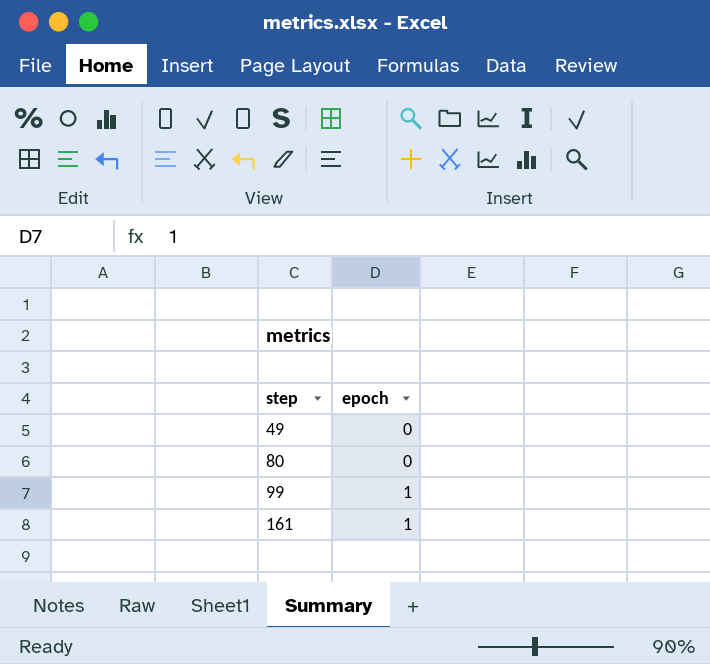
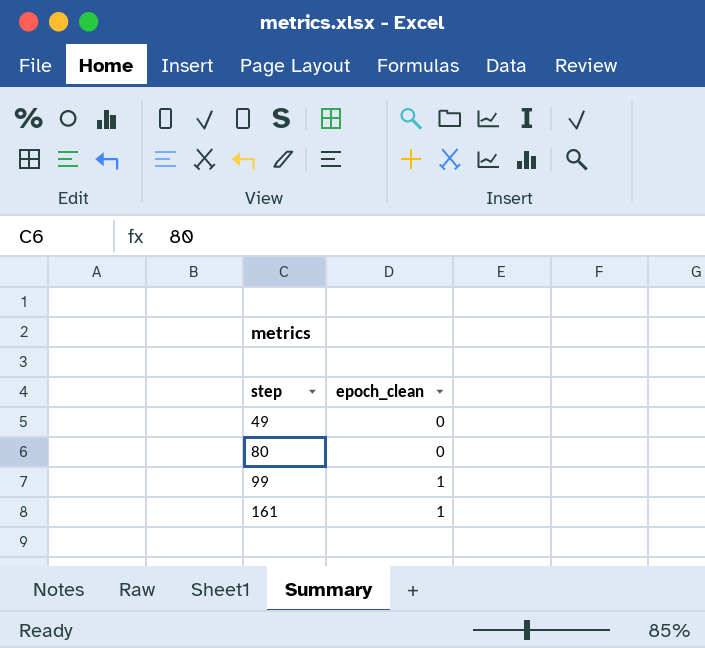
column name: epoch -> epoch_clean

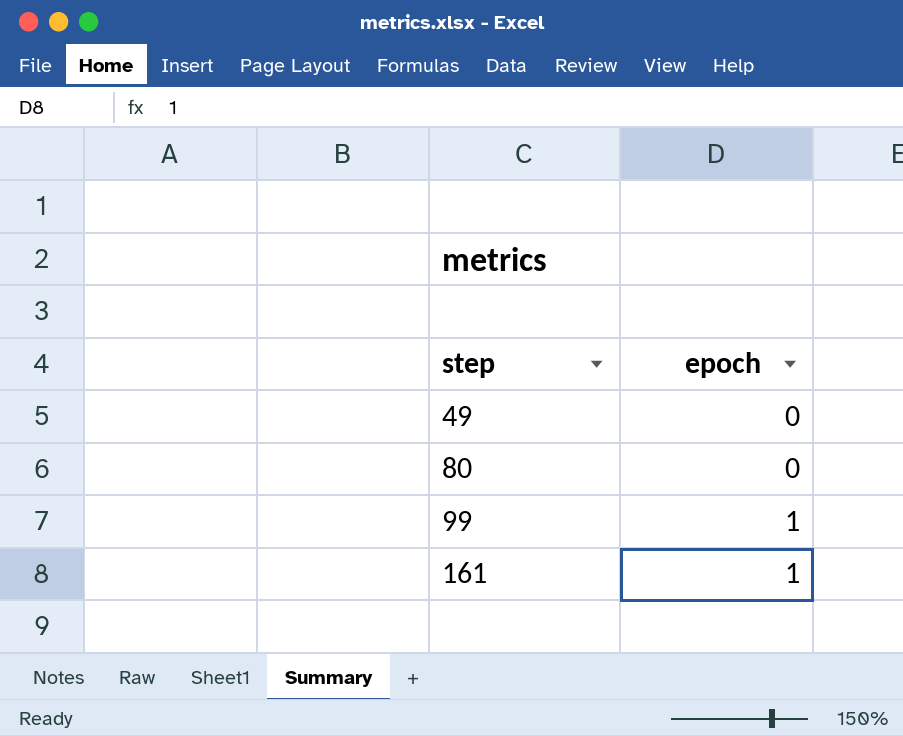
column name: epoch_clean -> epoch

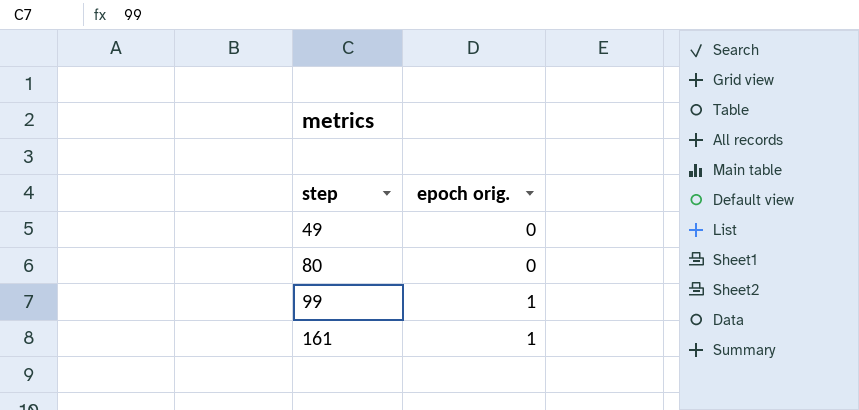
column name: epoch -> epoch orig.

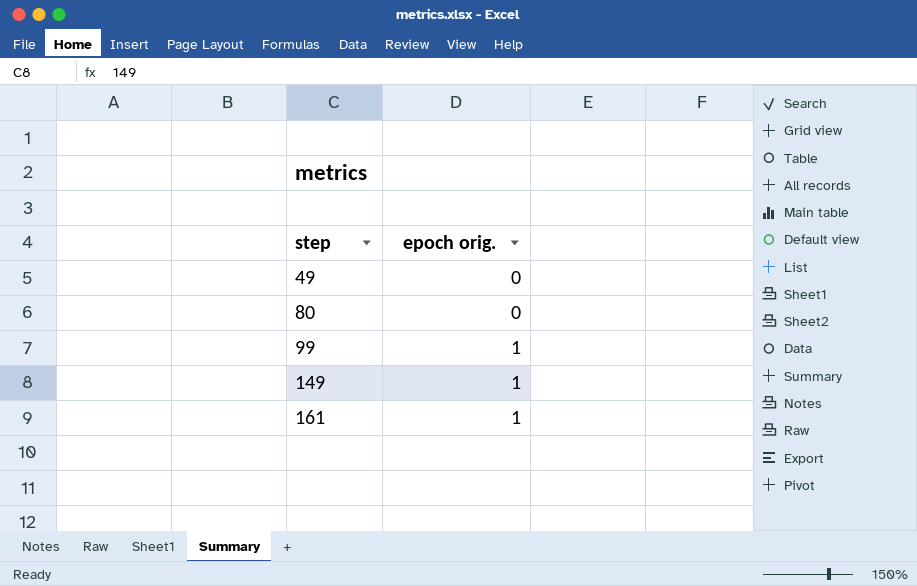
row 149: none -> 1

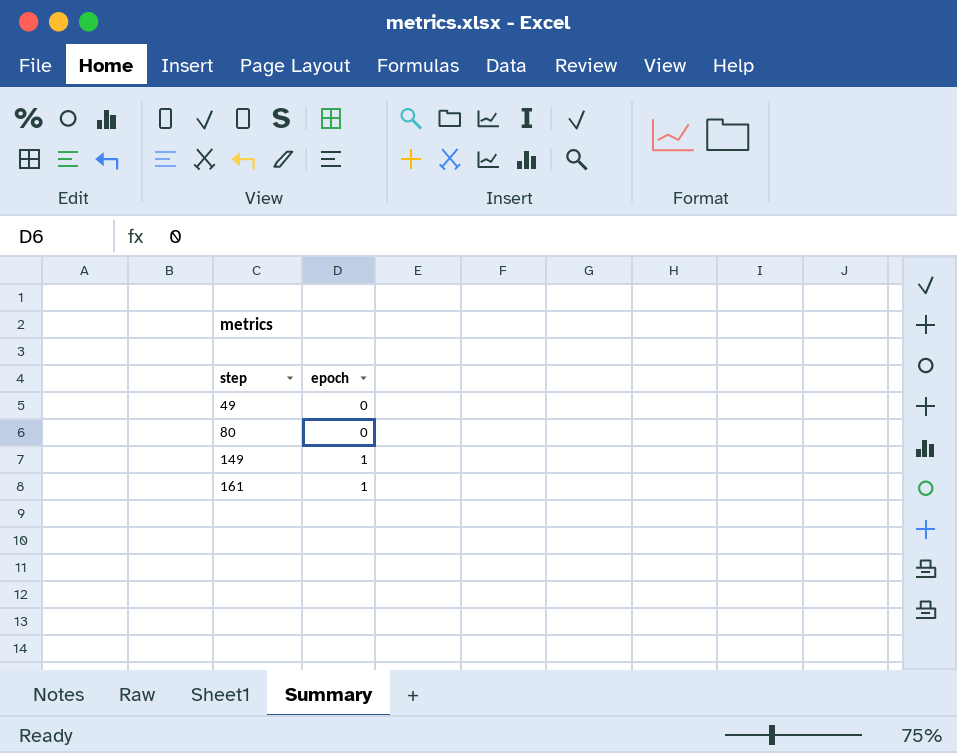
column name: epoch orig. -> epoch
row 99: 1 -> none

